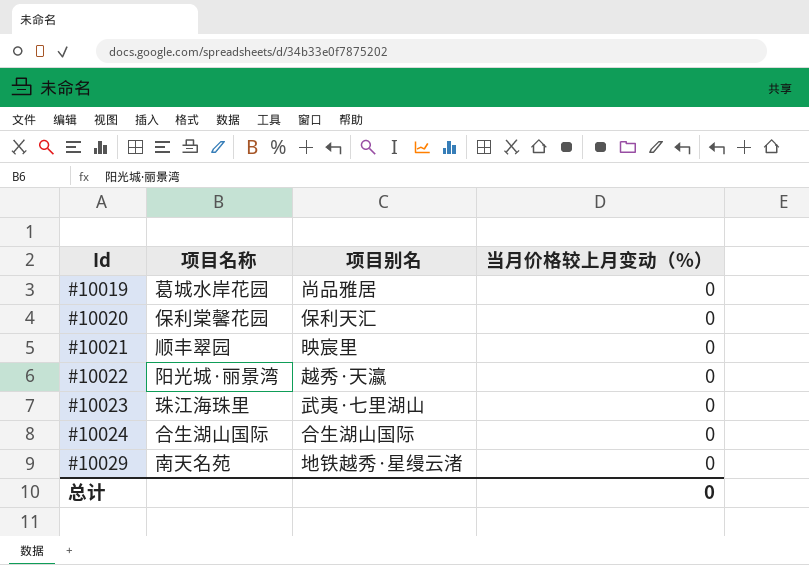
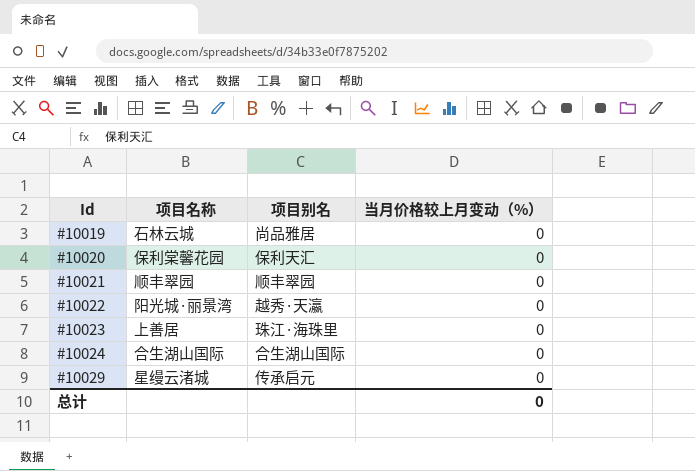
#10019 | 项目名称: 葛城水岸花园 -> 石林云城
#10021 | 项目别名: 映宸里 -> 顺丰翠园
#10023 | 项目名称: 珠江海珠里 -> 上善居
#10023 | 项目别名: 武夷·七里湖山 -> 珠江·海珠里
#10029 | 项目名称: 南天名苑 -> 星缦云渚城
#10029 | 项目别名: 地铁越秀·星缦云渚 -> 传承启元

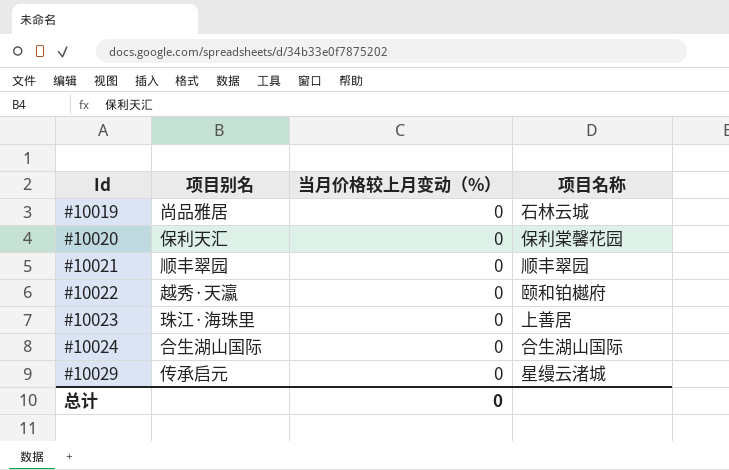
column 项目名称 | position: 2 -> 4
#10022 | 项目名称: 阳光城·丽景湾 -> 颐和铂樾府

